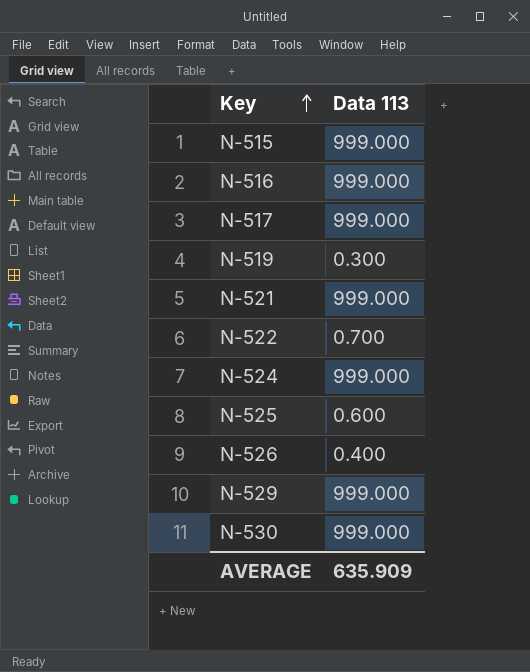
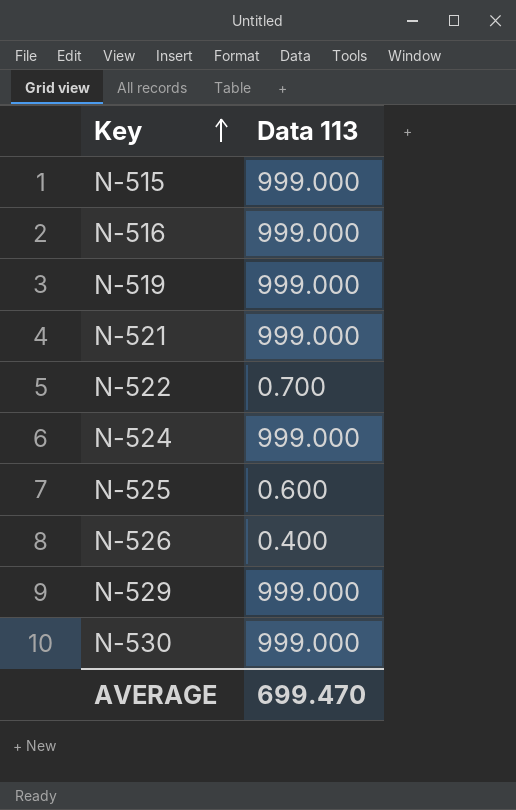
row N-517: 999.000 -> none
N-519 | Data 113: 0.300 -> 999.000
AVERAGE | Data 113: 635.909 -> 699.470

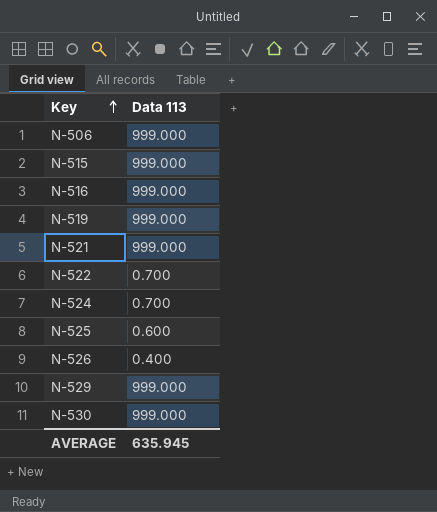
row N-506: none -> 999.000
N-524 | Data 113: 999.000 -> 0.700
AVERAGE | Data 113: 699.470 -> 635.945

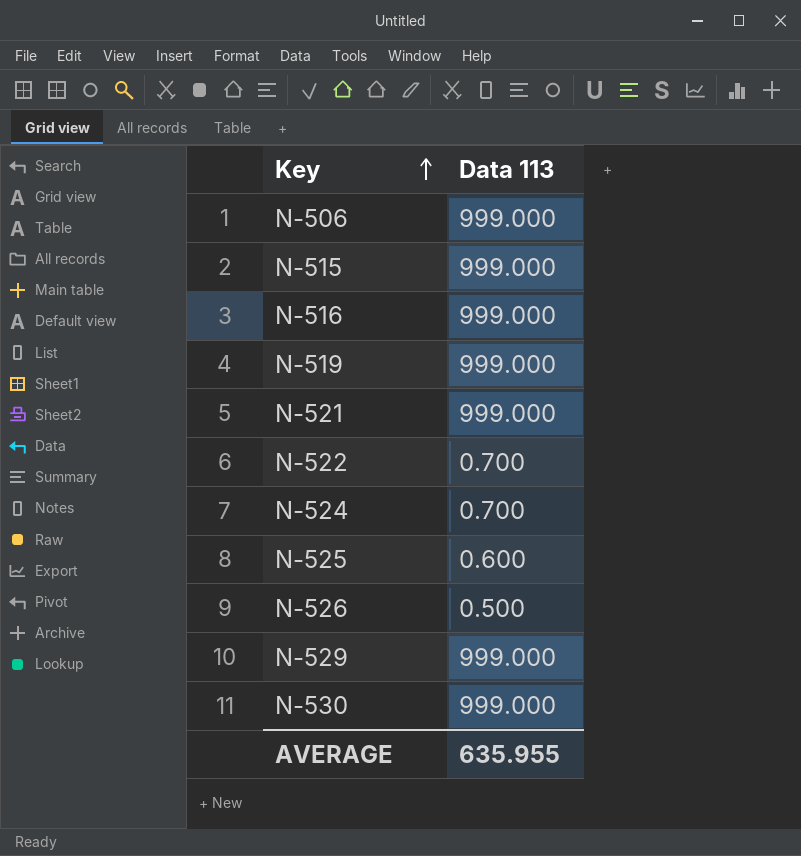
N-526 | Data 113: 0.400 -> 0.500
AVERAGE | Data 113: 635.945 -> 635.955

